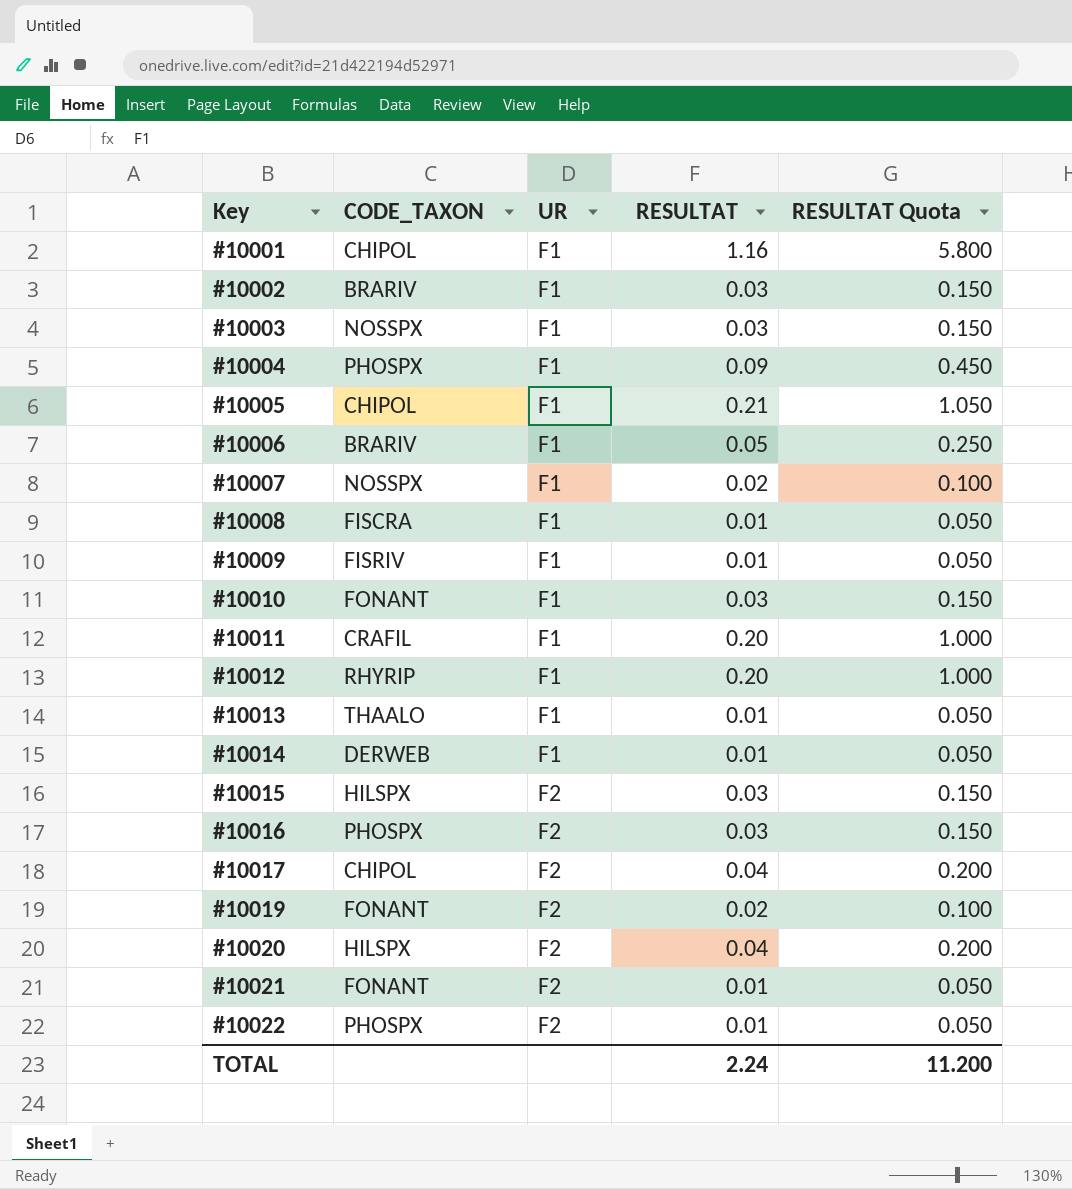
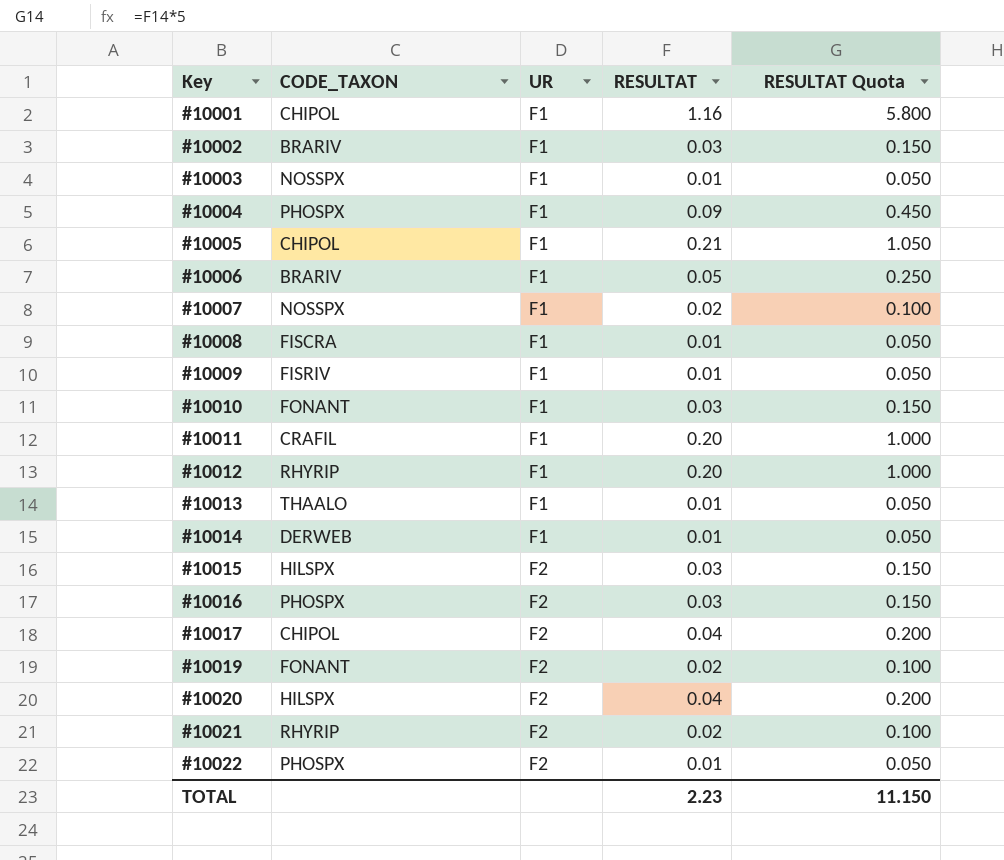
#10003 | RESULTAT: 0.03 -> 0.01
#10003 | RESULTAT Quota: 0.150 -> 0.050
#10021 | CODE_TAXON: FONANT -> RHYRIP
#10021 | RESULTAT: 0.01 -> 0.02
#10021 | RESULTAT Quota: 0.050 -> 0.100
TOTAL | RESULTAT: 2.24 -> 2.23
TOTAL | RESULTAT Quota: 11.200 -> 11.150

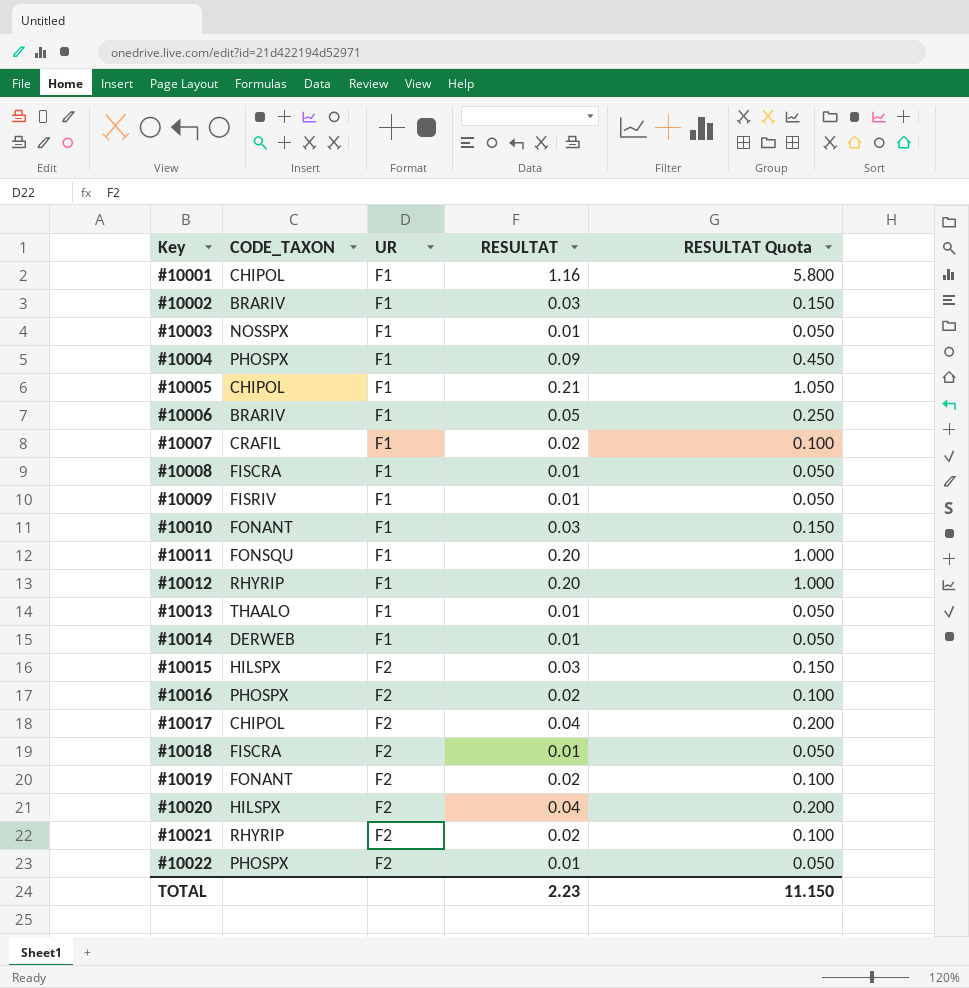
#10007 | CODE_TAXON: NOSSPX -> CRAFIL
#10011 | CODE_TAXON: CRAFIL -> FONSQU
#10016 | RESULTAT: 0.03 -> 0.02
#10016 | RESULTAT Quota: 0.150 -> 0.100
row #10018: none -> FISCRA | F2 | 0.01 | 0.050

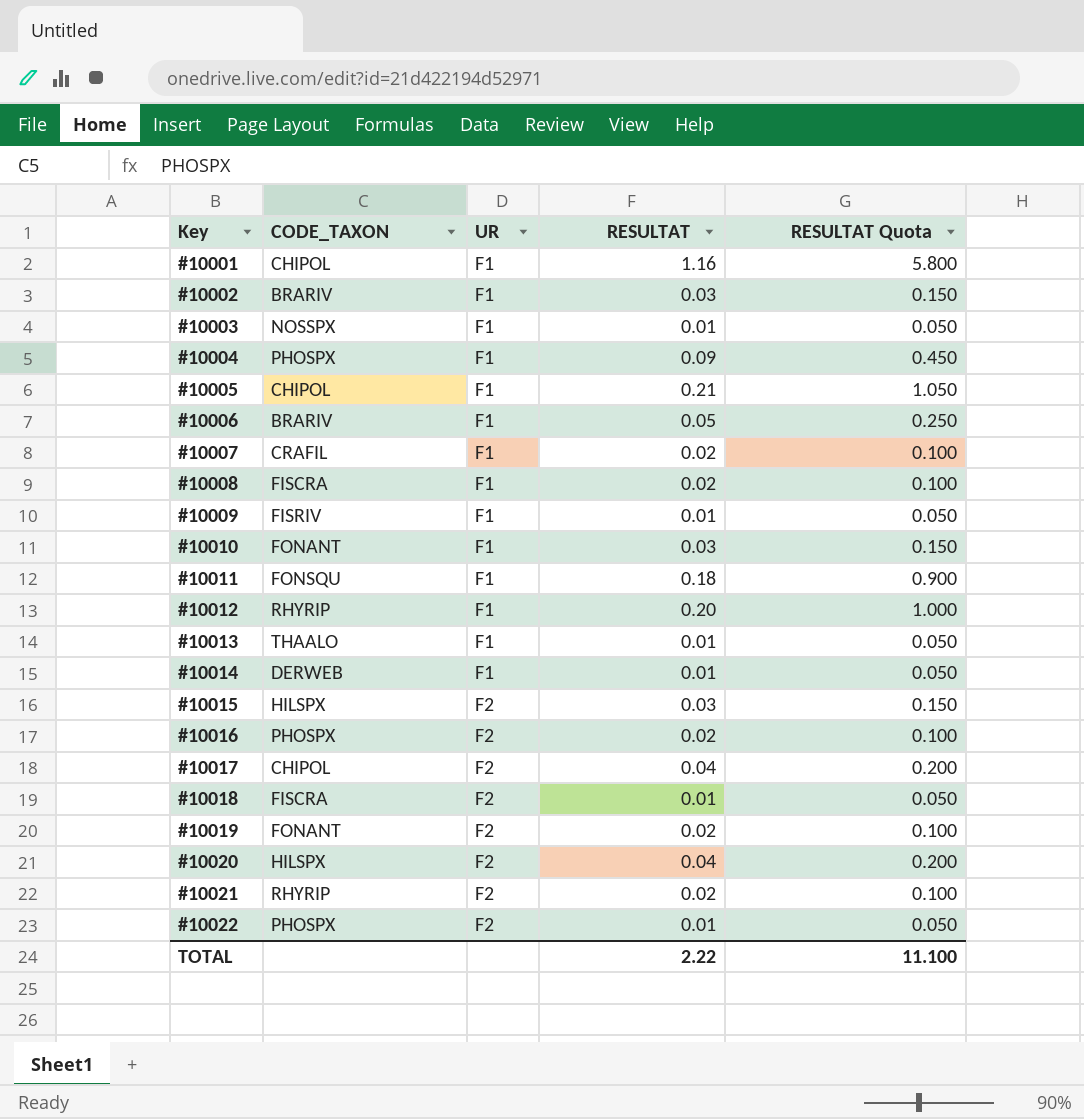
#10008 | RESULTAT: 0.01 -> 0.02
#10008 | RESULTAT Quota: 0.050 -> 0.100
#10011 | RESULTAT: 0.20 -> 0.18
#10011 | RESULTAT Quota: 1.000 -> 0.900
TOTAL | RESULTAT: 2.23 -> 2.22
TOTAL | RESULTAT Quota: 11.150 -> 11.100

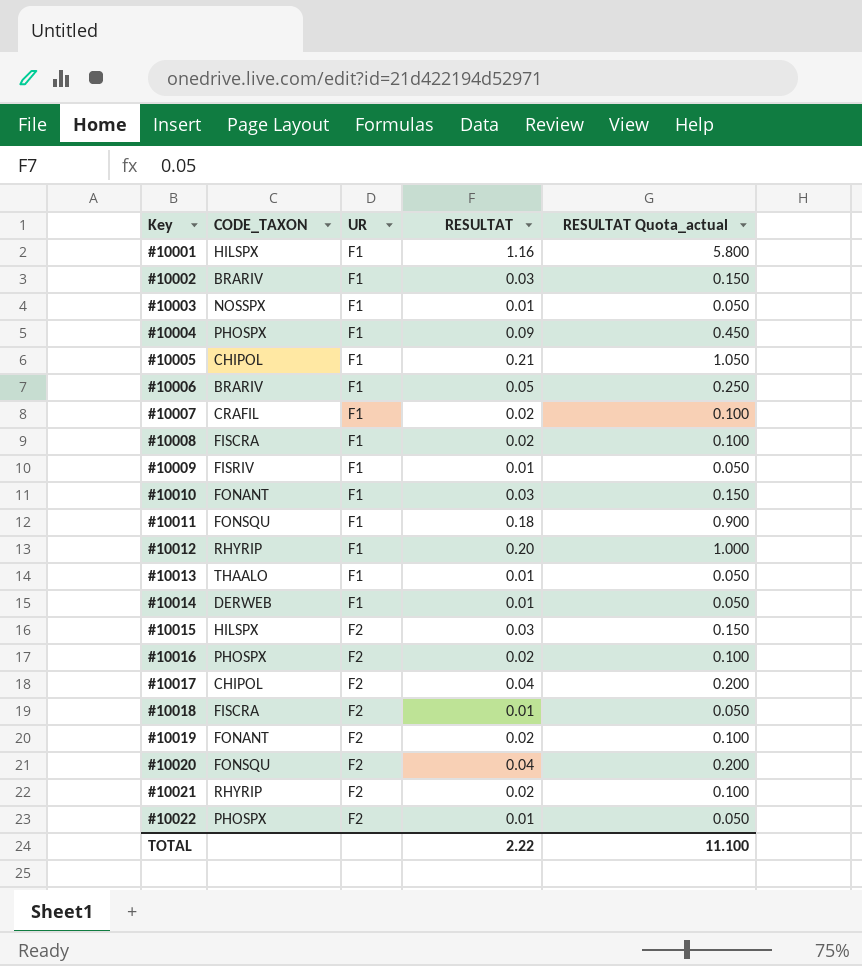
column name: RESULTAT Quota -> RESULTAT Quota_actual
#10001 | CODE_TAXON: CHIPOL -> HILSPX
#10020 | CODE_TAXON: HILSPX -> FONSQU

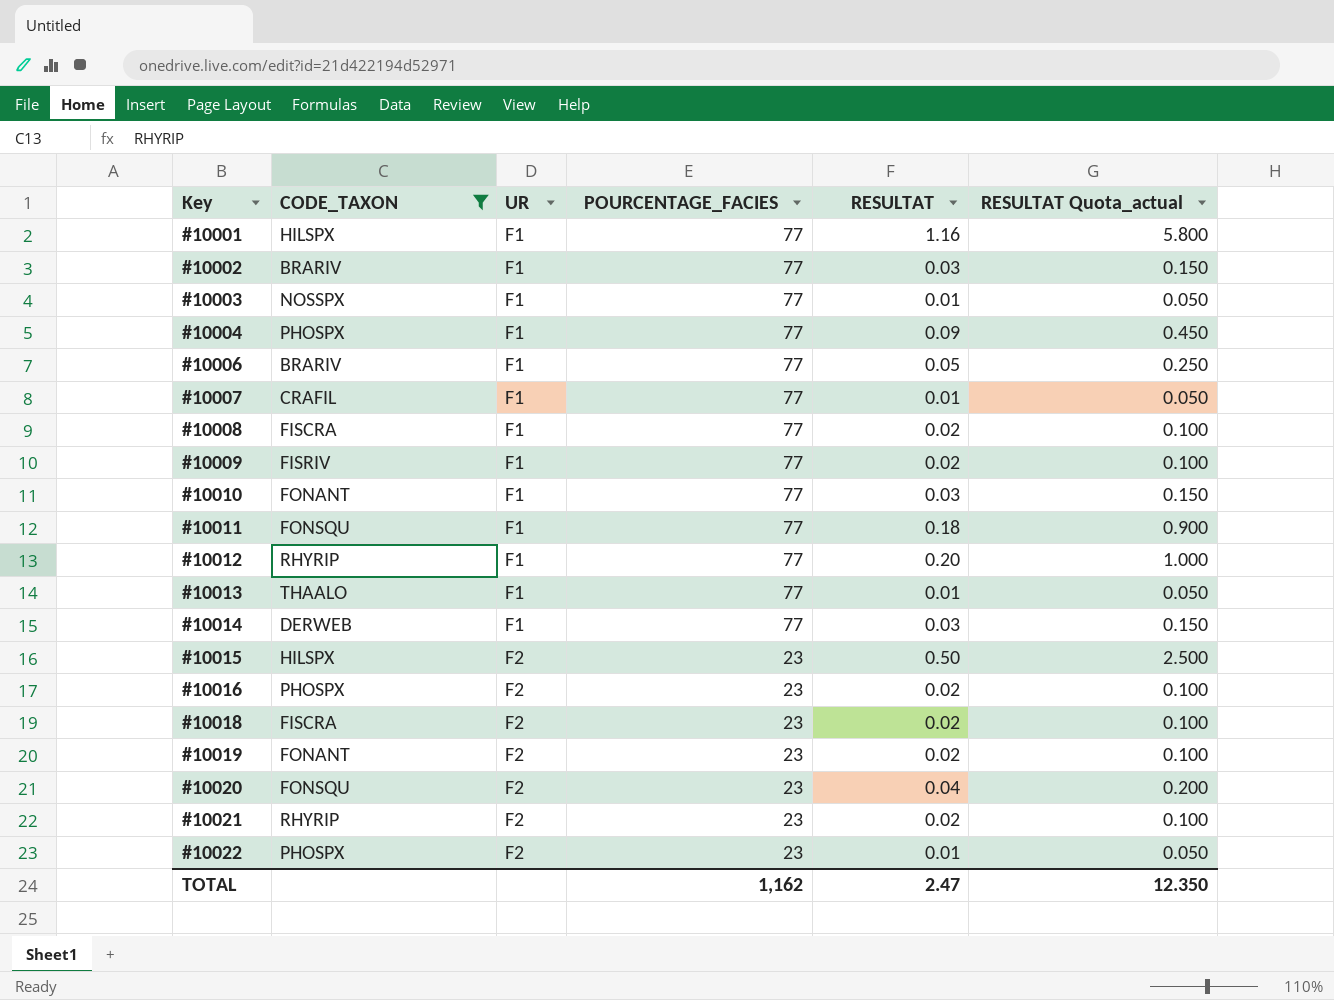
filter: none -> CODE_TAXON != CHIPOL
column POURCENTAGE_FACIES | position: none -> 4
#10007 | RESULTAT: 0.02 -> 0.01
#10007 | RESULTAT Quota_actual: 0.100 -> 0.050
#10009 | RESULTAT: 0.01 -> 0.02
#10009 | RESULTAT Quota_actual: 0.050 -> 0.100
#10014 | RESULTAT: 0.01 -> 0.03
#10014 | RESULTAT Quota_actual: 0.050 -> 0.150
#10015 | RESULTAT: 0.03 -> 0.50
#10015 | RESULTAT Quota_actual: 0.150 -> 2.500
#10018 | RESULTAT: 0.01 -> 0.02
#10018 | RESULTAT Quota_actual: 0.050 -> 0.100
TOTAL | RESULTAT: 2.22 -> 2.47
TOTAL | RESULTAT Quota_actual: 11.100 -> 12.350

